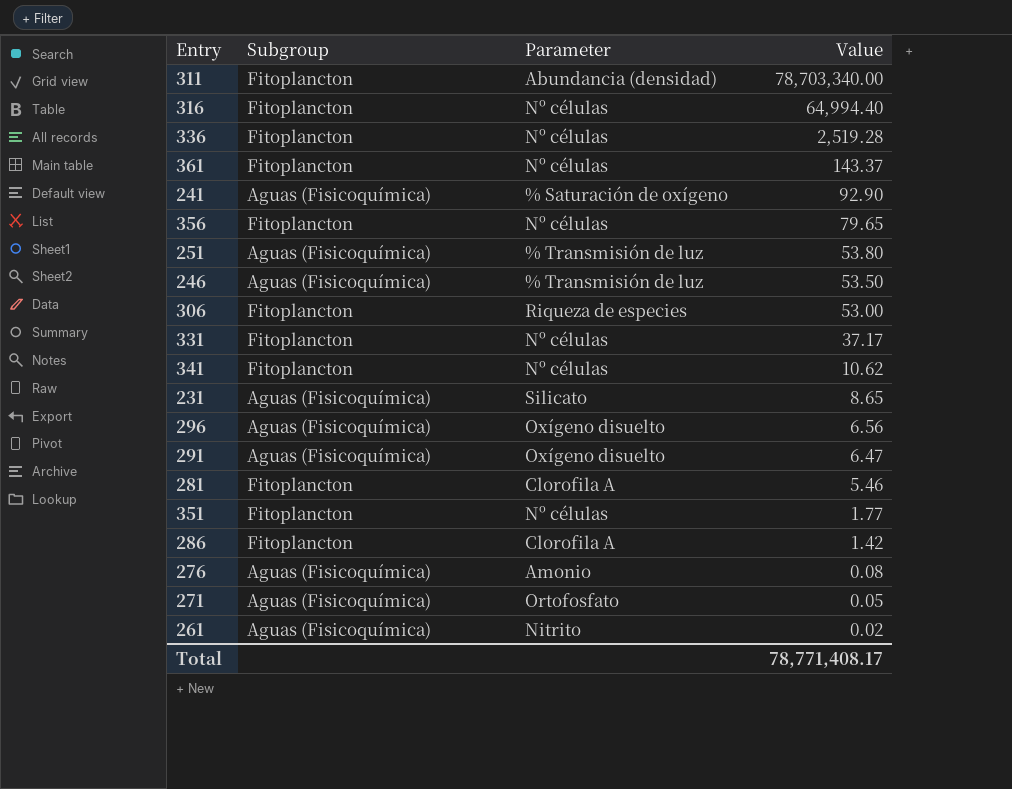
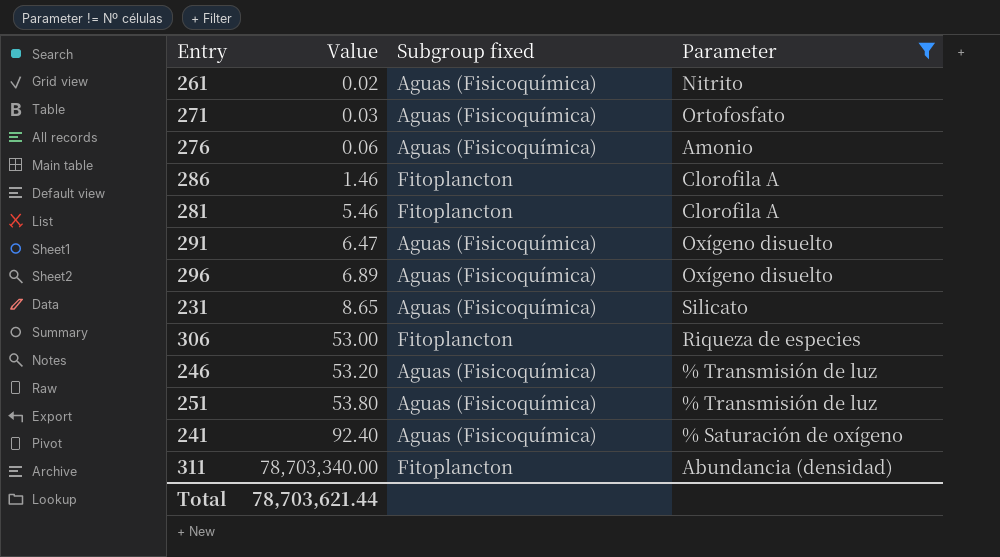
filter: none -> Parameter != Nº células
row order: Value descending -> Value ascending
column Value | position: 4 -> 2
column name: Subgroup -> Subgroup fixed
271 | Value: 0.05 -> 0.03
276 | Value: 0.08 -> 0.06
286 | Value: 1.42 -> 1.46
296 | Value: 6.56 -> 6.89
246 | Value: 53.50 -> 53.20
241 | Value: 92.90 -> 92.40
Total | Value: 78,771,408.17 -> 78,703,621.44

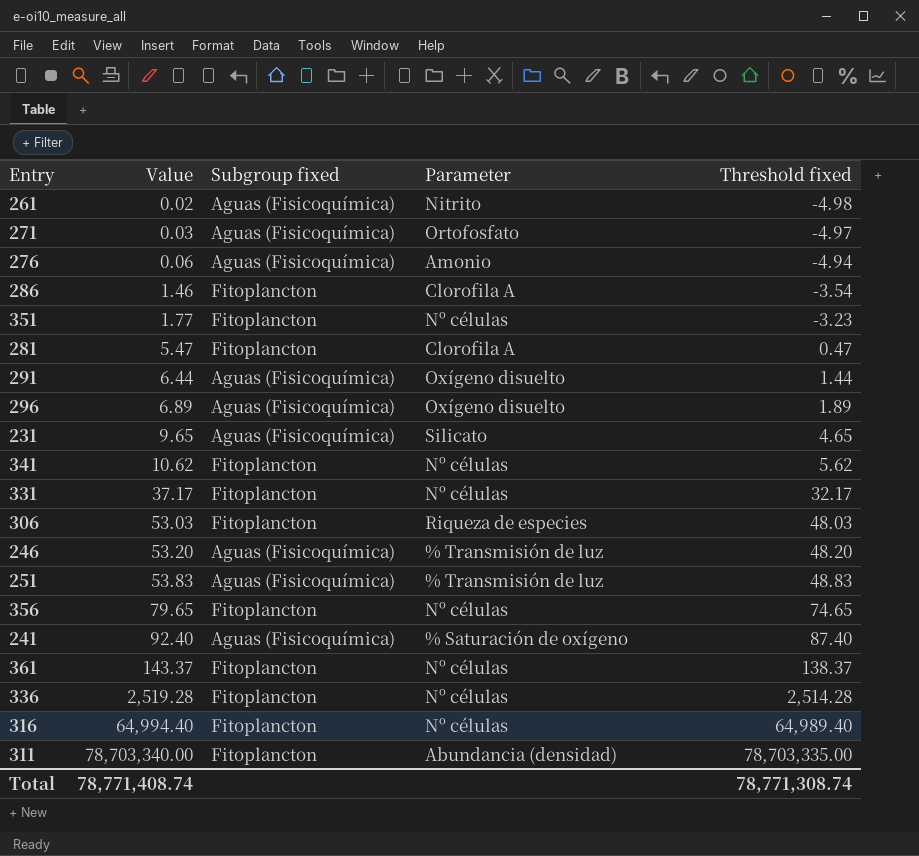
filter: Parameter != Nº células -> none
column Threshold fixed | formula: none -> [Value] - 5
281 | Value: 5.46 -> 5.47
291 | Value: 6.47 -> 6.44
231 | Value: 8.65 -> 9.65
306 | Value: 53.00 -> 53.03
251 | Value: 53.80 -> 53.83
Total | Value: 78,703,621.44 -> 78,771,408.74

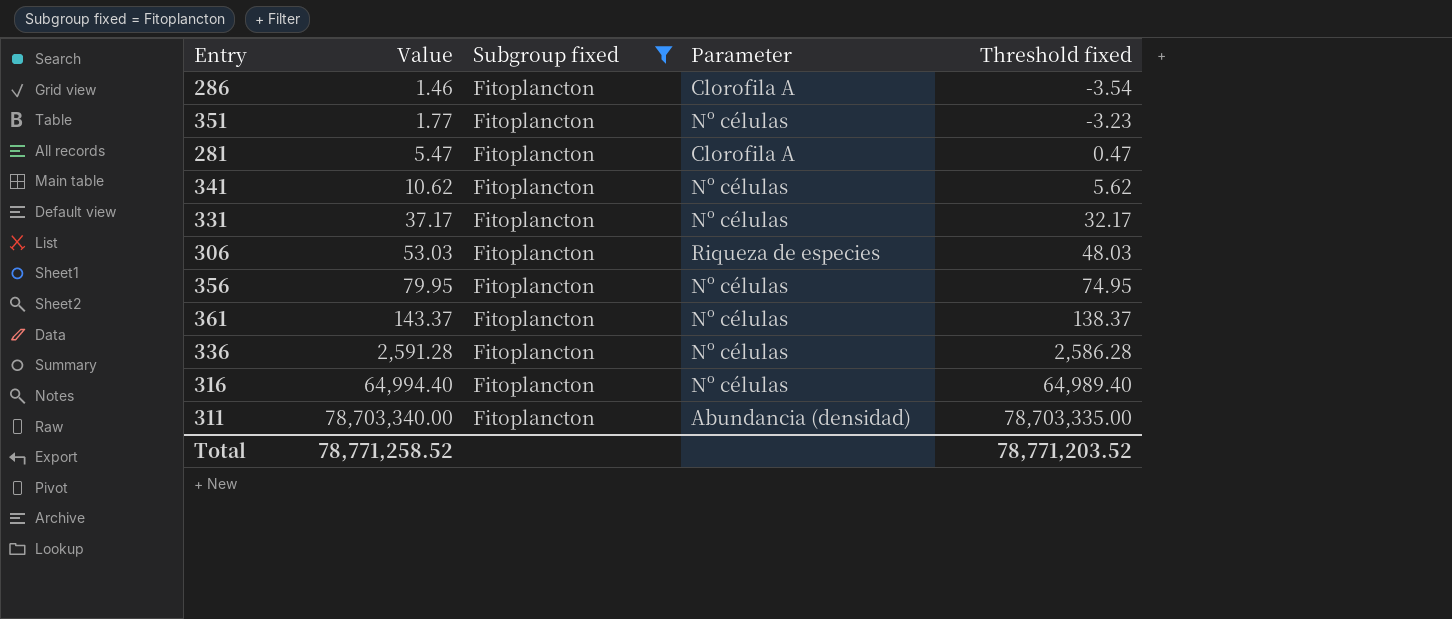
filter: none -> Subgroup fixed = Fitoplancton
356 | Value: 79.65 -> 79.95
356 | Threshold fixed: 74.65 -> 74.95
336 | Value: 2,519.28 -> 2,591.28
336 | Threshold fixed: 2,514.28 -> 2,586.28
Total | Value: 78,771,408.74 -> 78,771,258.52
Total | Threshold fixed: 78,771,308.74 -> 78,771,203.52

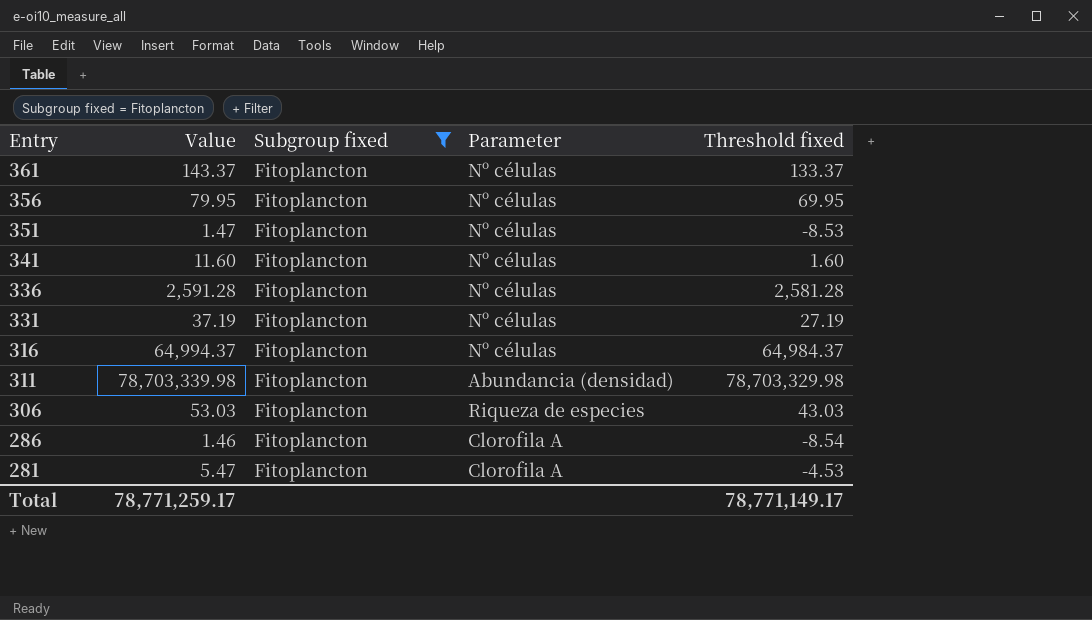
row order: Value ascending -> Entry descending
column Threshold fixed | formula: [Value] - 5 -> [Value] - 10
351 | Value: 1.77 -> 1.47
341 | Value: 10.62 -> 11.60
331 | Value: 37.17 -> 37.19
316 | Value: 64,994.40 -> 64,994.37
311 | Value: 78,703,340.00 -> 78,703,339.98
Total | Value: 78,771,258.52 -> 78,771,259.17
Total | Threshold fixed: 78,771,203.52 -> 78,771,149.17

